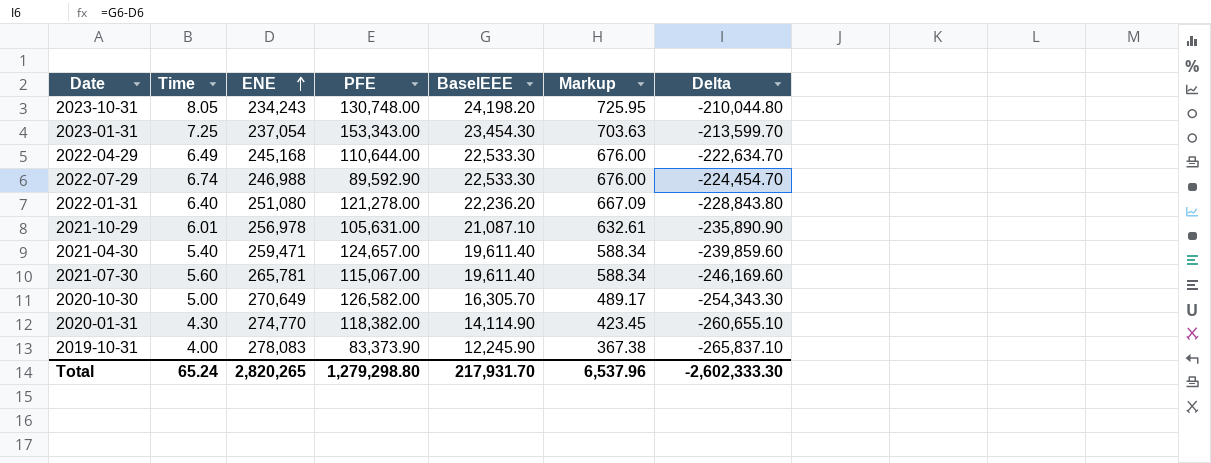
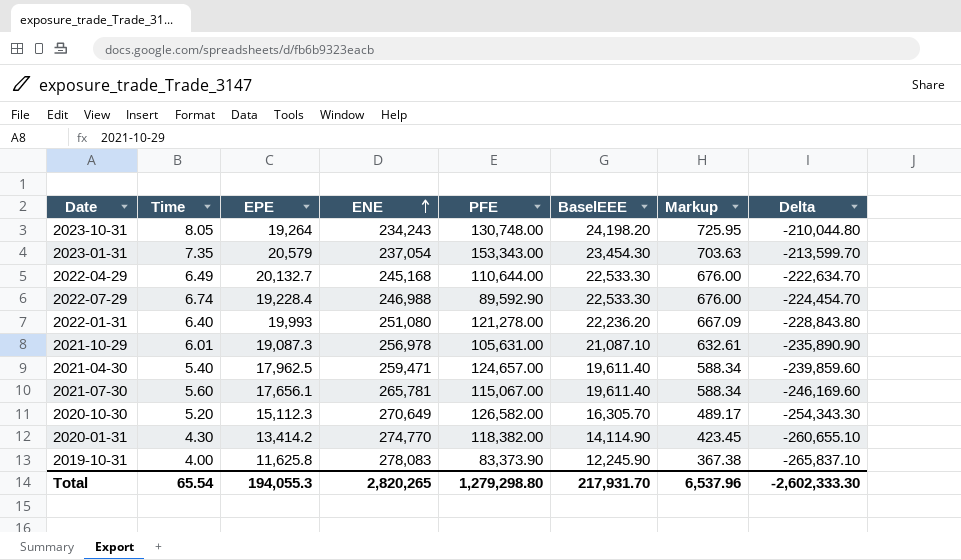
column EPE | position: none -> 3
2023-01-31 | Time: 7.25 -> 7.35
2020-10-30 | Time: 5.00 -> 5.20
Total | Time: 65.24 -> 65.54

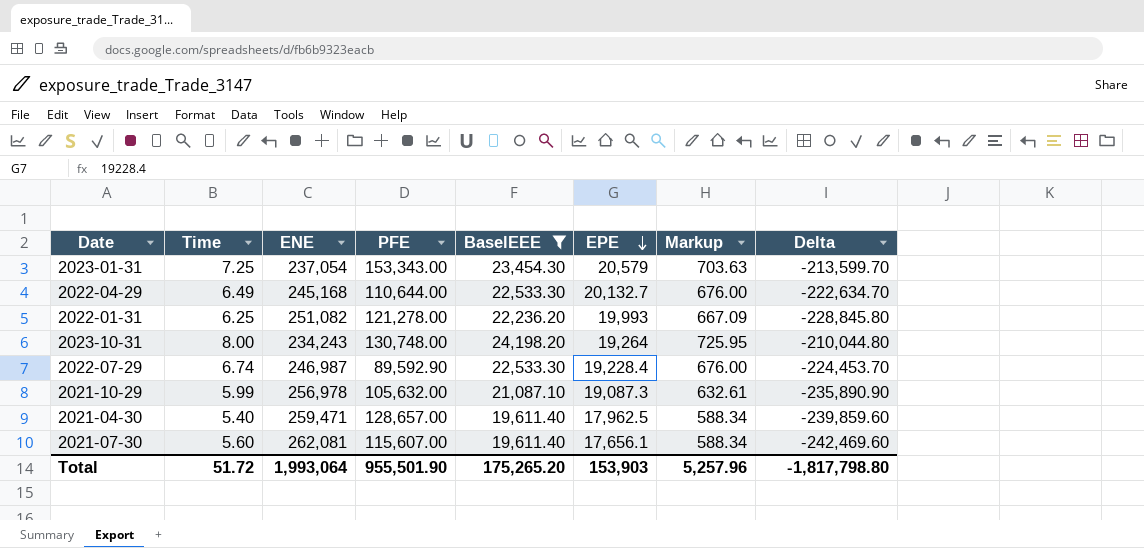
filter: none -> BaselEEE >= 19,611.40
row order: ENE ascending -> EPE descending
column EPE | position: 3 -> 6
2023-01-31 | Time: 7.35 -> 7.25
2022-01-31 | Time: 6.40 -> 6.25
2022-01-31 | ENE: 251,080 -> 251,082
2022-01-31 | Delta: -228,843.80 -> -228,845.80
2023-10-31 | Time: 8.05 -> 8.00
2022-07-29 | ENE: 246,988 -> 246,987
2022-07-29 | Delta: -224,454.70 -> -224,453.70
2021-10-29 | Time: 6.01 -> 5.99
2021-10-29 | PFE: 105,631.00 -> 105,632.00
2021-04-30 | PFE: 124,657.00 -> 128,657.00
2021-07-30 | ENE: 265,781 -> 262,081
2021-07-30 | PFE: 115,067.00 -> 115,607.00
2021-07-30 | Delta: -246,169.60 -> -242,469.60
Total | Time: 65.54 -> 51.72
Total | ENE: 2,820,265 -> 1,993,064
Total | PFE: 1,279,298.80 -> 955,501.90
Total | BaselEEE: 217,931.70 -> 175,265.20
Total | EPE: 194,055.3 -> 153,903
Total | Markup: 6,537.96 -> 5,257.96
Total | Delta: -2,602,333.30 -> -1,817,798.80

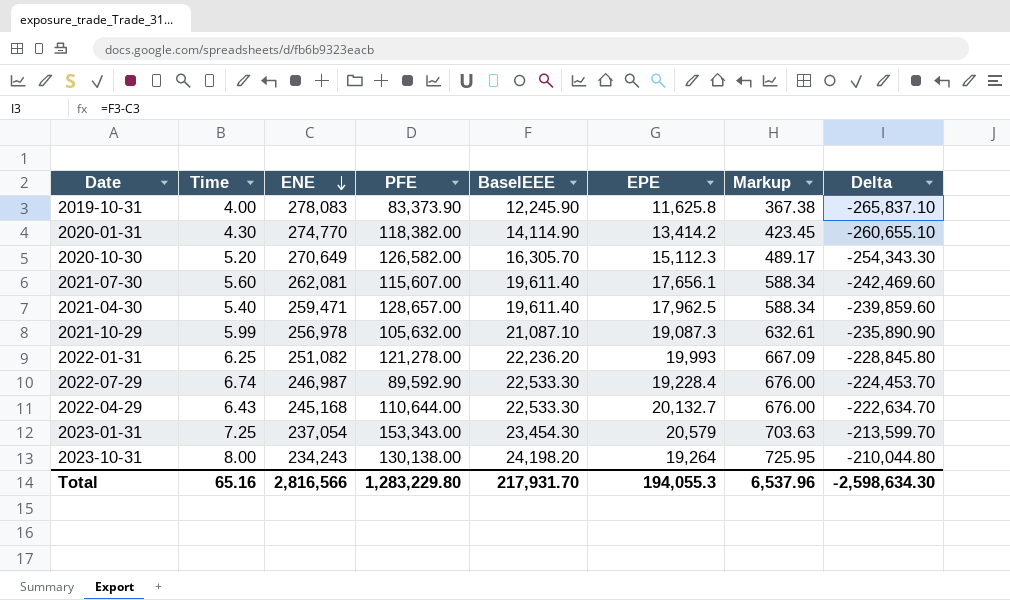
filter: BaselEEE >= 19,611.40 -> none
row order: EPE descending -> ENE descending
2022-04-29 | Time: 6.49 -> 6.43
2023-10-31 | PFE: 130,748.00 -> 130,138.00
Total | Time: 51.72 -> 65.16
Total | ENE: 1,993,064 -> 2,816,566
Total | PFE: 955,501.90 -> 1,283,229.80
Total | BaselEEE: 175,265.20 -> 217,931.70
Total | EPE: 153,903 -> 194,055.3
Total | Markup: 5,257.96 -> 6,537.96
Total | Delta: -1,817,798.80 -> -2,598,634.30

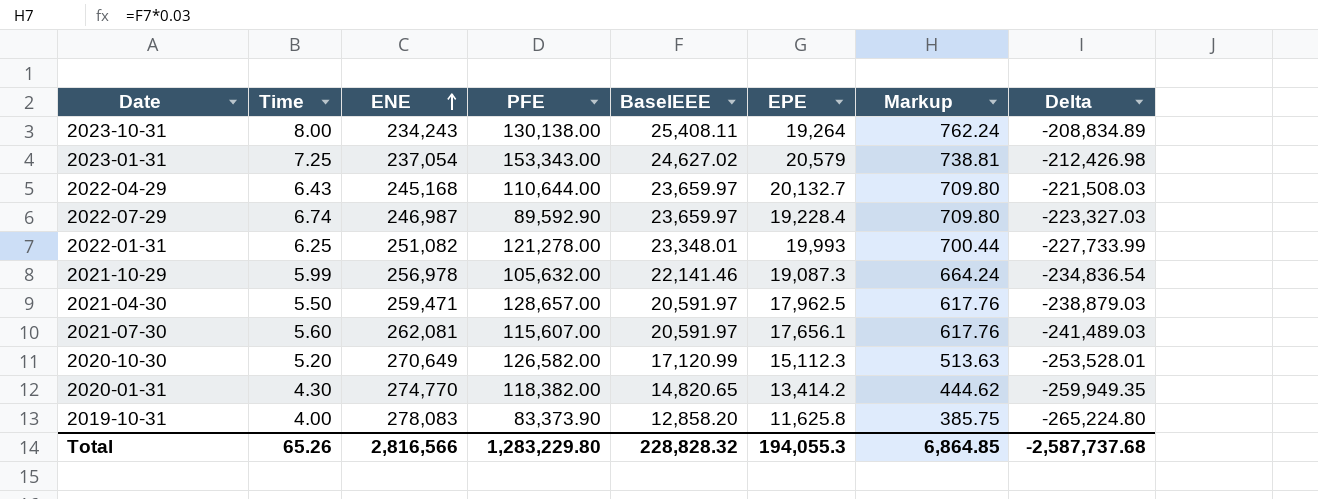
row order: ENE descending -> ENE ascending
2023-10-31 | BaselEEE: 24,198.20 -> 25,408.11
2023-10-31 | Markup: 725.95 -> 762.24
2023-10-31 | Delta: -210,044.80 -> -208,834.89
2023-01-31 | BaselEEE: 23,454.30 -> 24,627.02
2023-01-31 | Markup: 703.63 -> 738.81
2023-01-31 | Delta: -213,599.70 -> -212,426.98
2022-04-29 | BaselEEE: 22,533.30 -> 23,659.97
2022-04-29 | Markup: 676.00 -> 709.80
2022-04-29 | Delta: -222,634.70 -> -221,508.03
2022-07-29 | BaselEEE: 22,533.30 -> 23,659.97
2022-07-29 | Markup: 676.00 -> 709.80
2022-07-29 | Delta: -224,453.70 -> -223,327.03
2022-01-31 | BaselEEE: 22,236.20 -> 23,348.01
2022-01-31 | Markup: 667.09 -> 700.44
2022-01-31 | Delta: -228,845.80 -> -227,733.99
2021-10-29 | BaselEEE: 21,087.10 -> 22,141.46
2021-10-29 | Markup: 632.61 -> 664.24
2021-10-29 | Delta: -235,890.90 -> -234,836.54
2021-04-30 | Time: 5.40 -> 5.50
2021-04-30 | BaselEEE: 19,611.40 -> 20,591.97
2021-04-30 | Markup: 588.34 -> 617.76
2021-04-30 | Delta: -239,859.60 -> -238,879.03
2021-07-30 | BaselEEE: 19,611.40 -> 20,591.97
2021-07-30 | Markup: 588.34 -> 617.76
2021-07-30 | Delta: -242,469.60 -> -241,489.03
2020-10-30 | BaselEEE: 16,305.70 -> 17,120.99
2020-10-30 | Markup: 489.17 -> 513.63
2020-10-30 | Delta: -254,343.30 -> -253,528.01
2020-01-31 | BaselEEE: 14,114.90 -> 14,820.65
2020-01-31 | Markup: 423.45 -> 444.62
2020-01-31 | Delta: -260,655.10 -> -259,949.35
2019-10-31 | BaselEEE: 12,245.90 -> 12,858.20
2019-10-31 | Markup: 367.38 -> 385.75
2019-10-31 | Delta: -265,837.10 -> -265,224.80
Total | Time: 65.16 -> 65.26
Total | BaselEEE: 217,931.70 -> 228,828.32
Total | Markup: 6,537.96 -> 6,864.85
Total | Delta: -2,598,634.30 -> -2,587,737.68

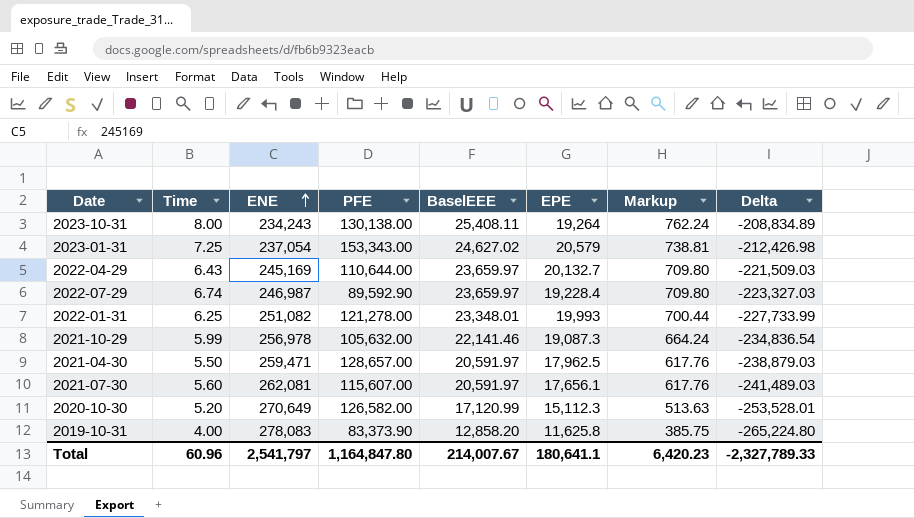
row 2020-01-31: 4.30 | 274,770 | 118,382.00 | 14,820.65 | 13,414.2 | 444.62 | -259,949.35 -> none
2022-04-29 | ENE: 245,168 -> 245,169
2022-04-29 | Delta: -221,508.03 -> -221,509.03
Total | Time: 65.26 -> 60.96
Total | ENE: 2,816,566 -> 2,541,797
Total | PFE: 1,283,229.80 -> 1,164,847.80
Total | BaselEEE: 228,828.32 -> 214,007.67
Total | EPE: 194,055.3 -> 180,641.1
Total | Markup: 6,864.85 -> 6,420.23
Total | Delta: -2,587,737.68 -> -2,327,789.33

